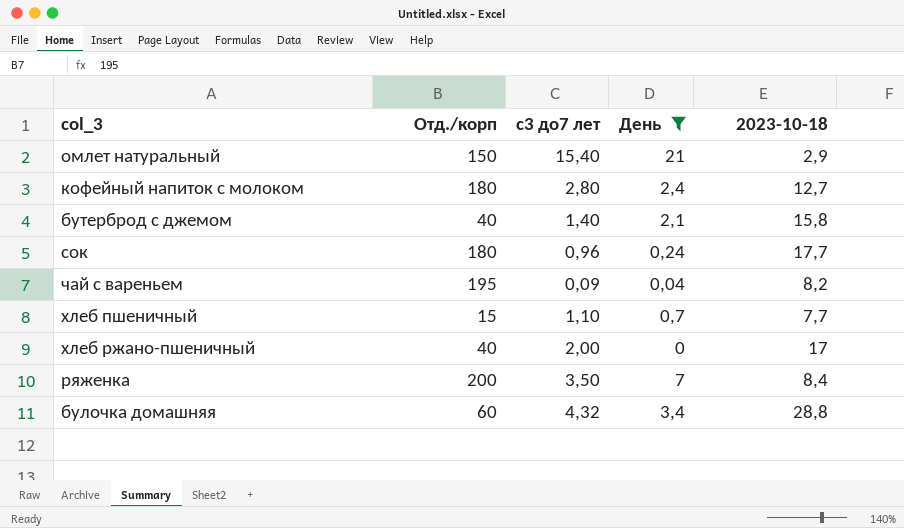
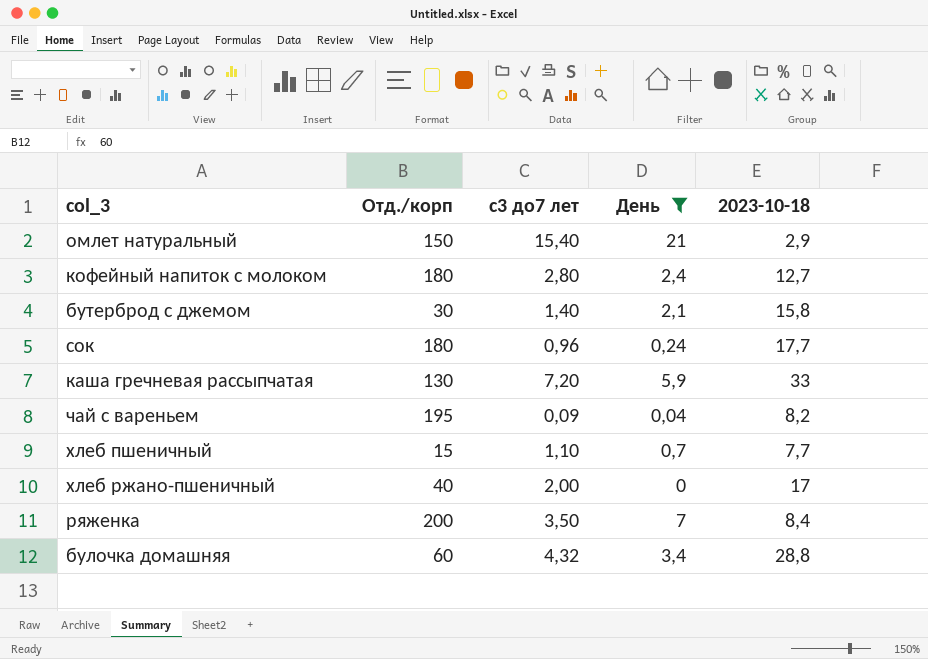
бутерброд с джемом | Отд./корп: 40 -> 30
row каша гречневая рассыпчатая: none -> 130 | 7,20 | 5,9 | 33

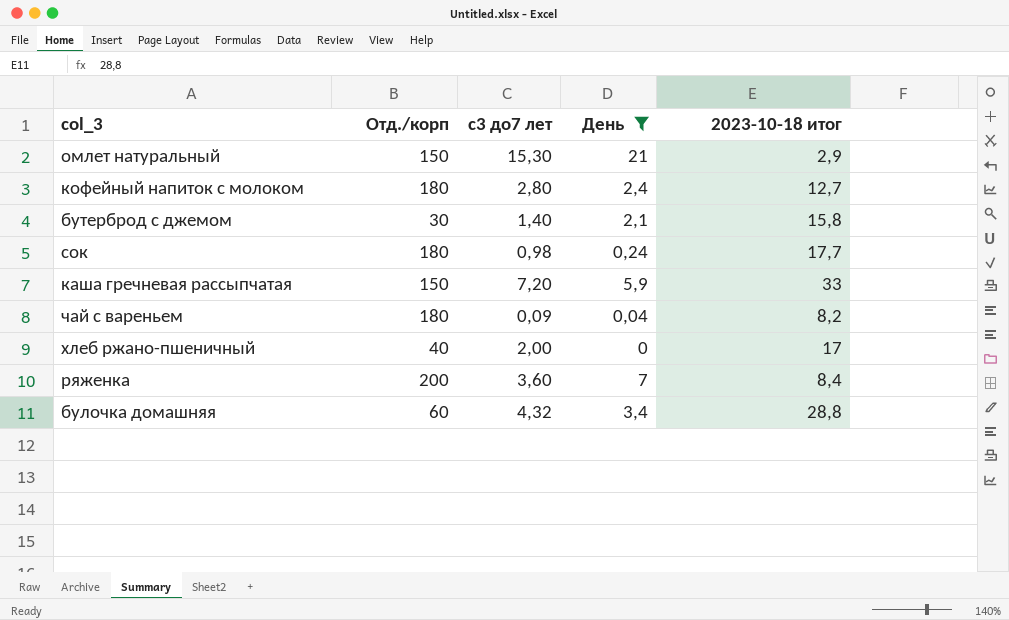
column name: 2023-10-18 -> 2023-10-18 итог
row хлеб пшеничный: 15 | 1,10 | 0,7 | 7,7 -> none
омлет натуральный | с3 до7 лет: 15,40 -> 15,30
сок | с3 до7 лет: 0,96 -> 0,98
каша гречневая рассыпчатая | Отд./корп: 130 -> 150
чай с вареньем | Отд./корп: 195 -> 180
ряженка | с3 до7 лет: 3,50 -> 3,60

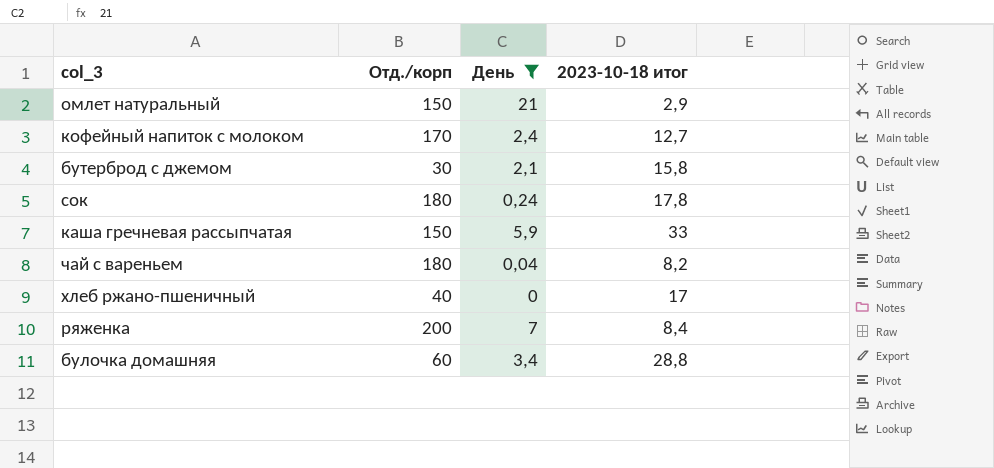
column с3 до7 лет | position: 3 -> none
кофейный напиток с молоком | Отд./корп: 180 -> 170
сок | 2023-10-18 итог: 17,7 -> 17,8

